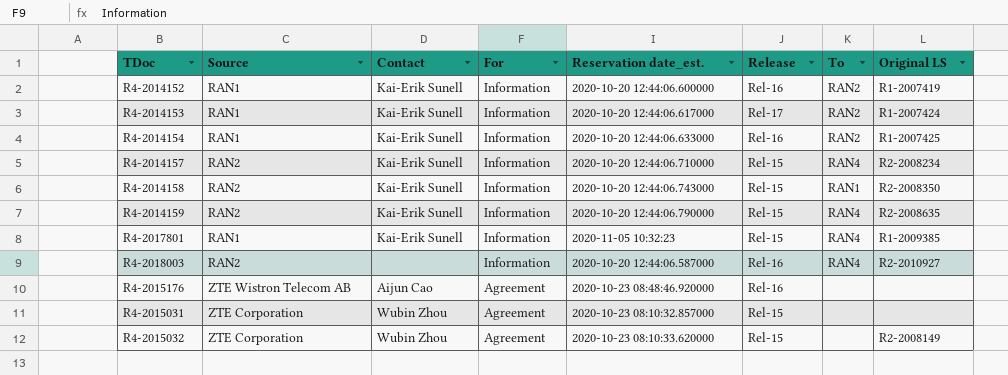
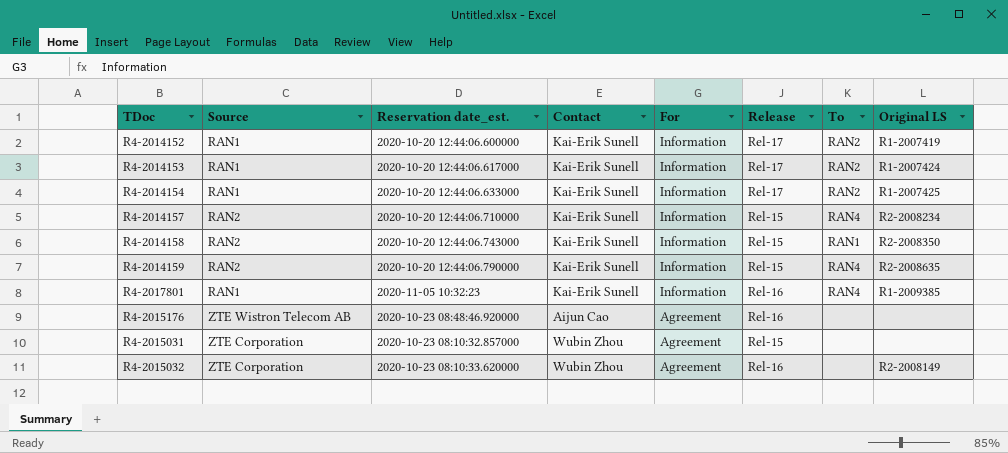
column Reservation date_est. | position: 5 -> 3
row R4-2018003: RAN2 | none | Information | 2020-10-20 12:44:06.587000 | Rel-16 | RAN4 | R2-2010927 -> none
R4-2014152 | Release: Rel-16 -> Rel-17
R4-2014154 | Release: Rel-16 -> Rel-17
R4-2017801 | Release: Rel-15 -> Rel-16
R4-2015032 | Release: Rel-15 -> Rel-16

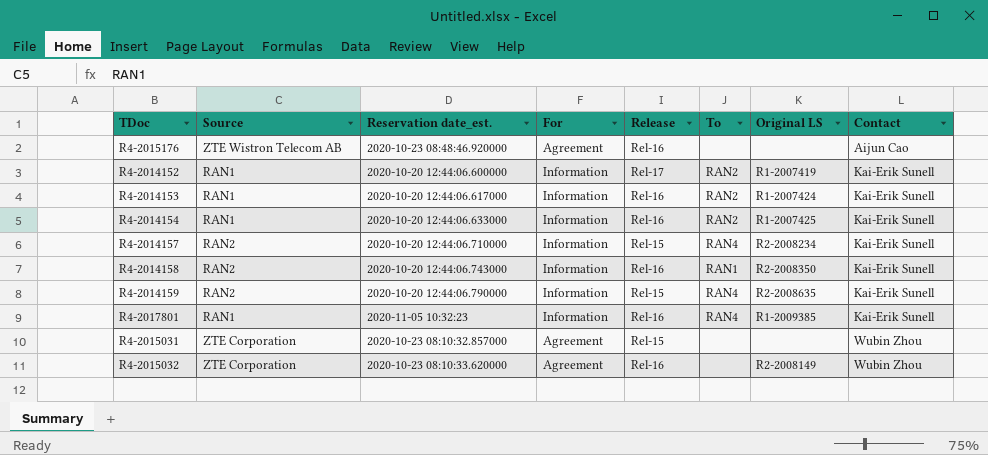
row order: For descending -> Contact ascending
column Contact | position: 4 -> 8
R4-2014153 | Release: Rel-17 -> Rel-16
R4-2014154 | Release: Rel-17 -> Rel-16
R4-2014158 | Release: Rel-15 -> Rel-16

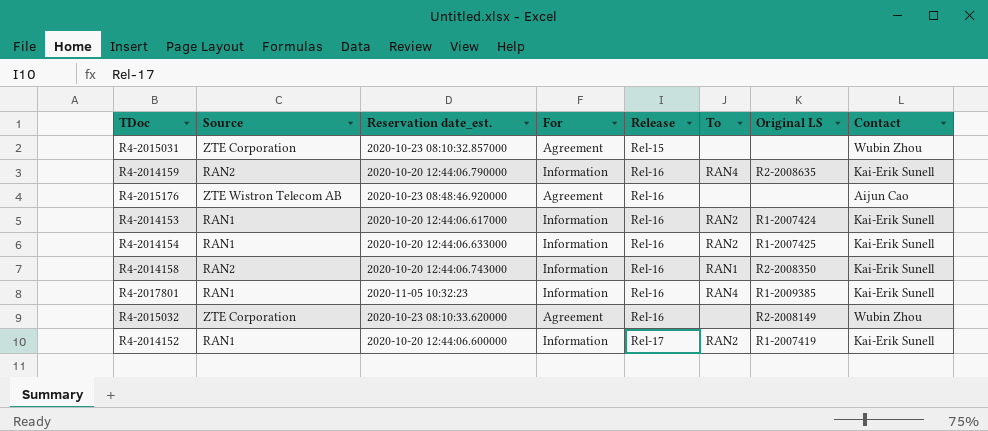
row order: Contact ascending -> Release ascending
row R4-2014157: RAN2 | 2020-10-20 12:44:06.710000 | Information | Rel-15 | RAN4 | R2-2008234 | Kai-Erik Sunell -> none
R4-2014159 | Release: Rel-15 -> Rel-16

